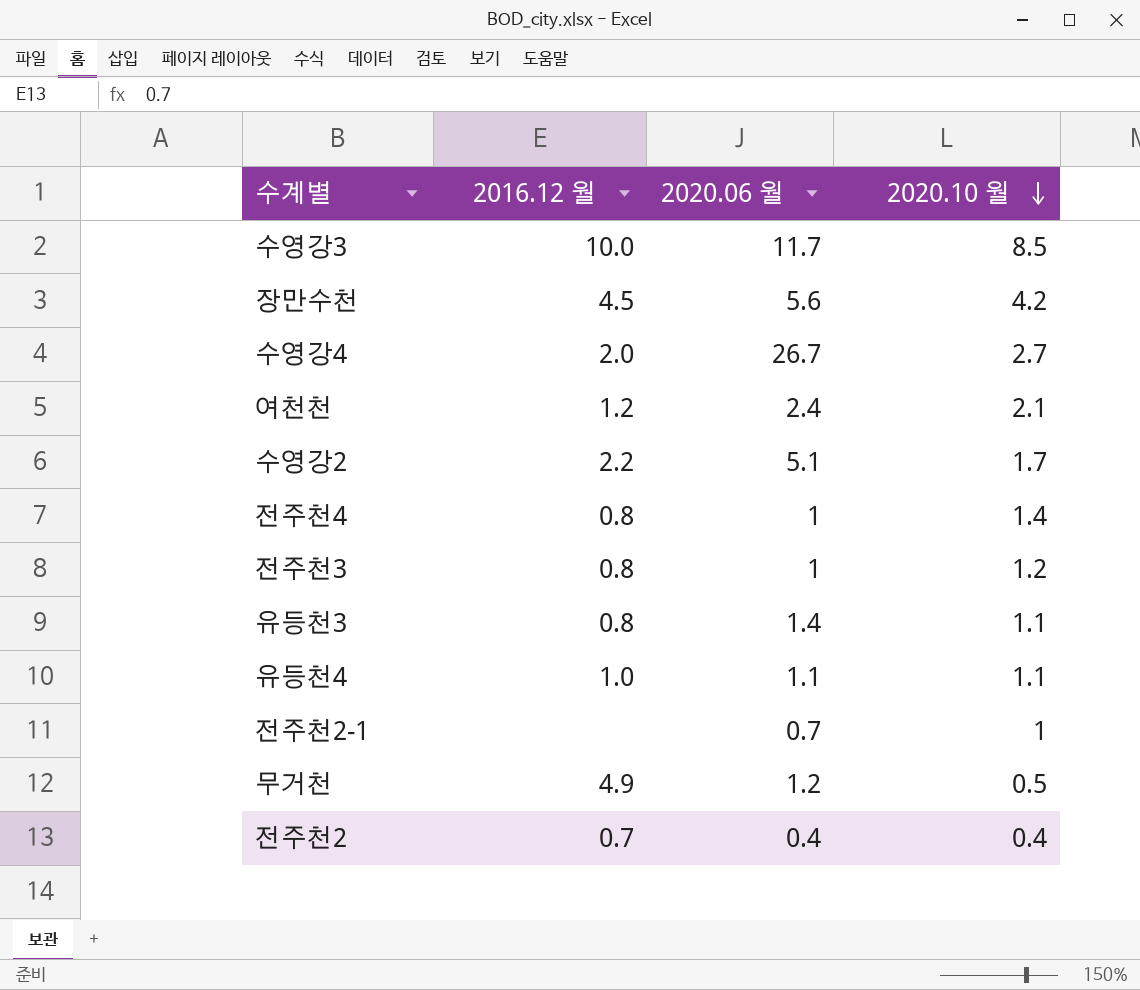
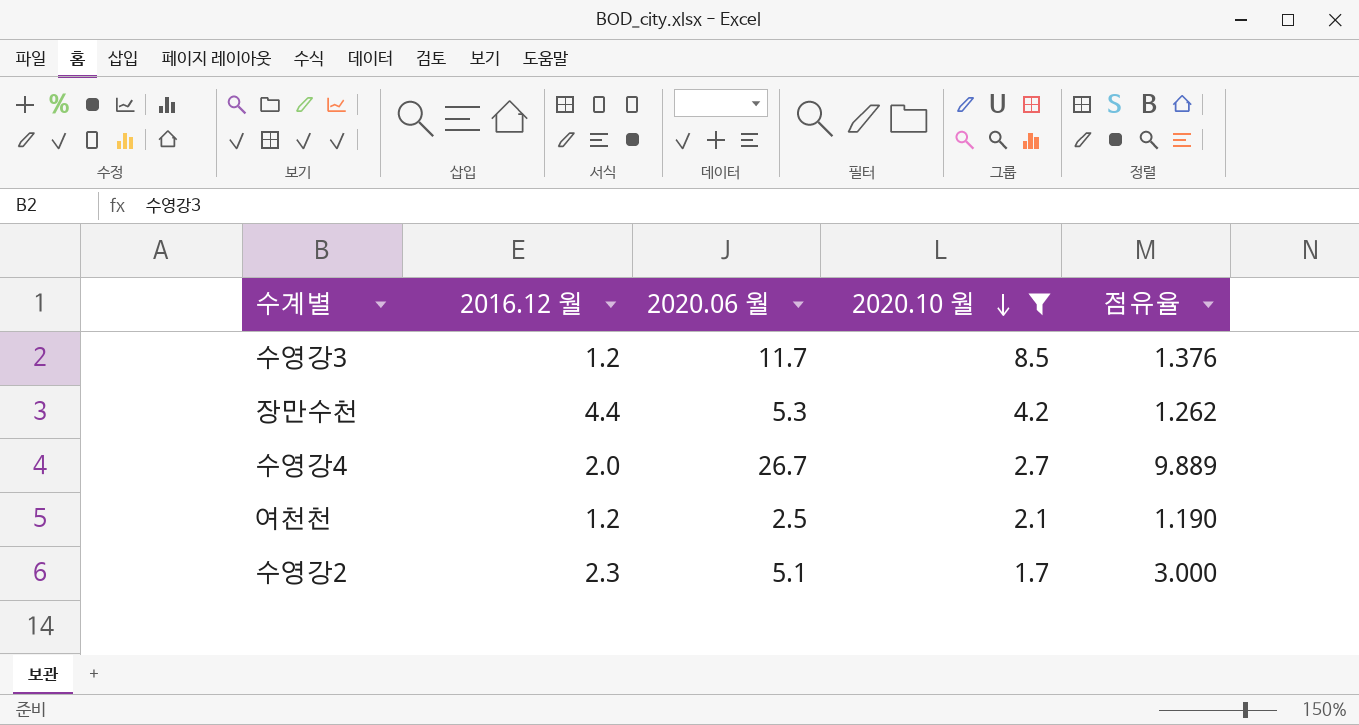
filter: none -> 2020.10 월 >= 1.7
column 점유율 | formula: none -> [2020.06 월] / [2020.10 월]
수영강3 | 2016.12 월: 10.0 -> 1.2
장만수천 | 2016.12 월: 4.5 -> 4.4
장만수천 | 2020.06 월: 5.6 -> 5.3
여천천 | 2020.06 월: 2.4 -> 2.5
수영강2 | 2016.12 월: 2.2 -> 2.3

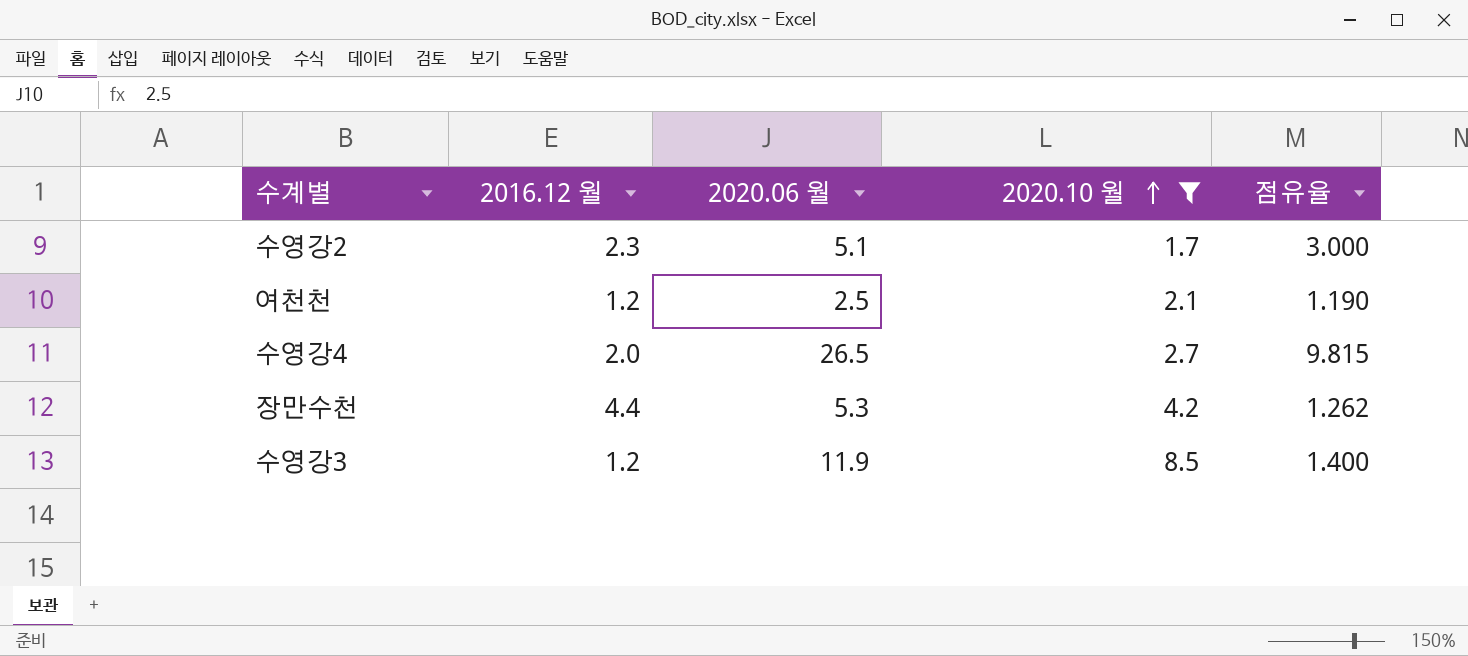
row order: 2020.10 월 descending -> 2020.10 월 ascending
수영강4 | 2020.06 월: 26.7 -> 26.5
수영강4 | 점유율: 9.889 -> 9.815
수영강3 | 2020.06 월: 11.7 -> 11.9
수영강3 | 점유율: 1.376 -> 1.400

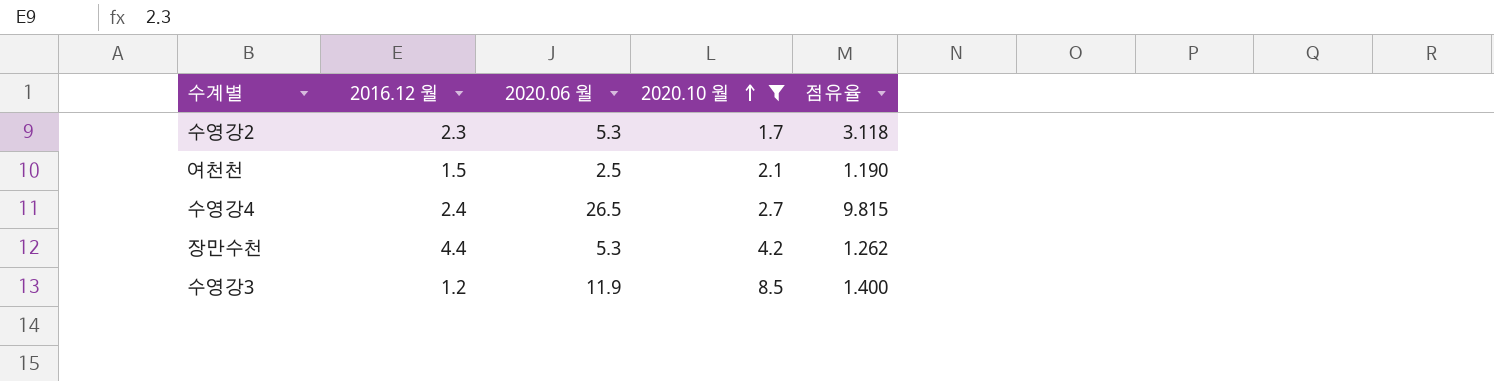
수영강2 | 2020.06 월: 5.1 -> 5.3
수영강2 | 점유율: 3.000 -> 3.118
여천천 | 2016.12 월: 1.2 -> 1.5
수영강4 | 2016.12 월: 2.0 -> 2.4

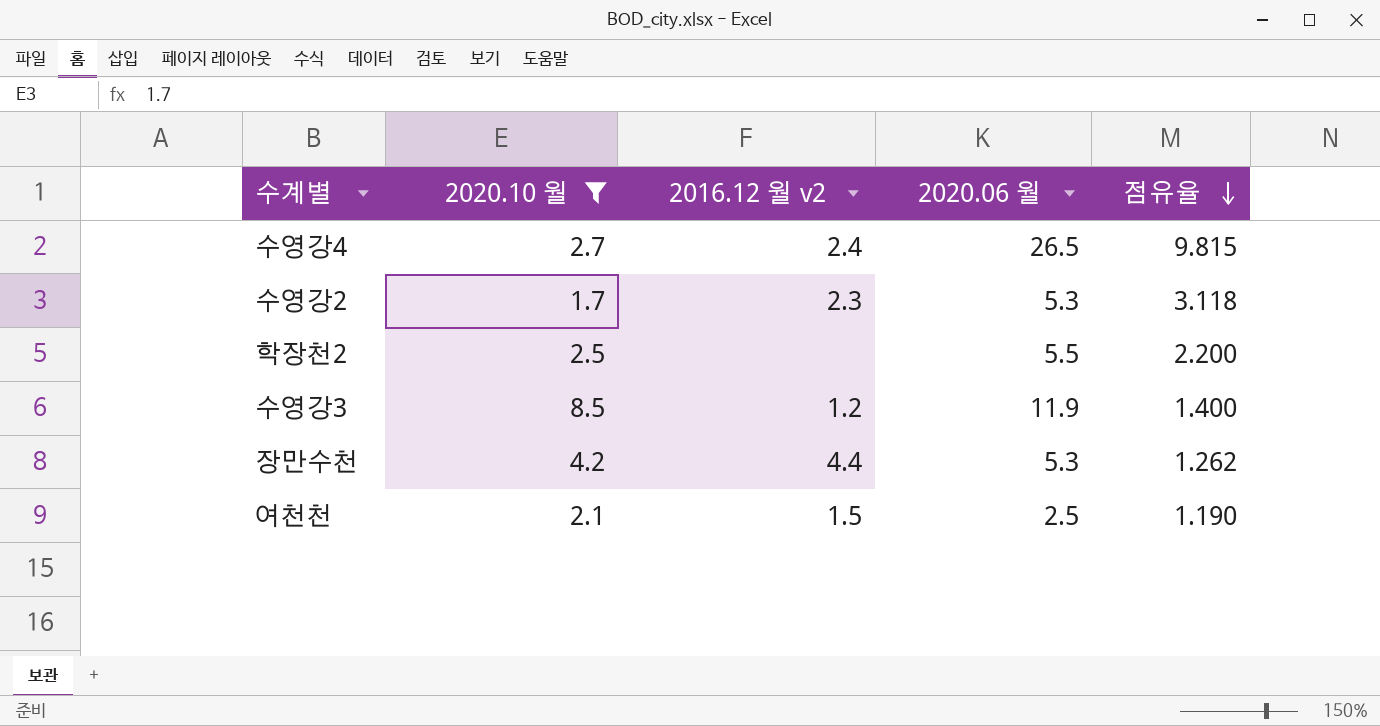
row order: 2020.10 월 ascending -> 점유율 descending
column 2020.10 월 | position: 4 -> 2
column name: 2016.12 월 -> 2016.12 월 v2
row 학장천2: none -> 2.5 | none | 5.5 | 2.200

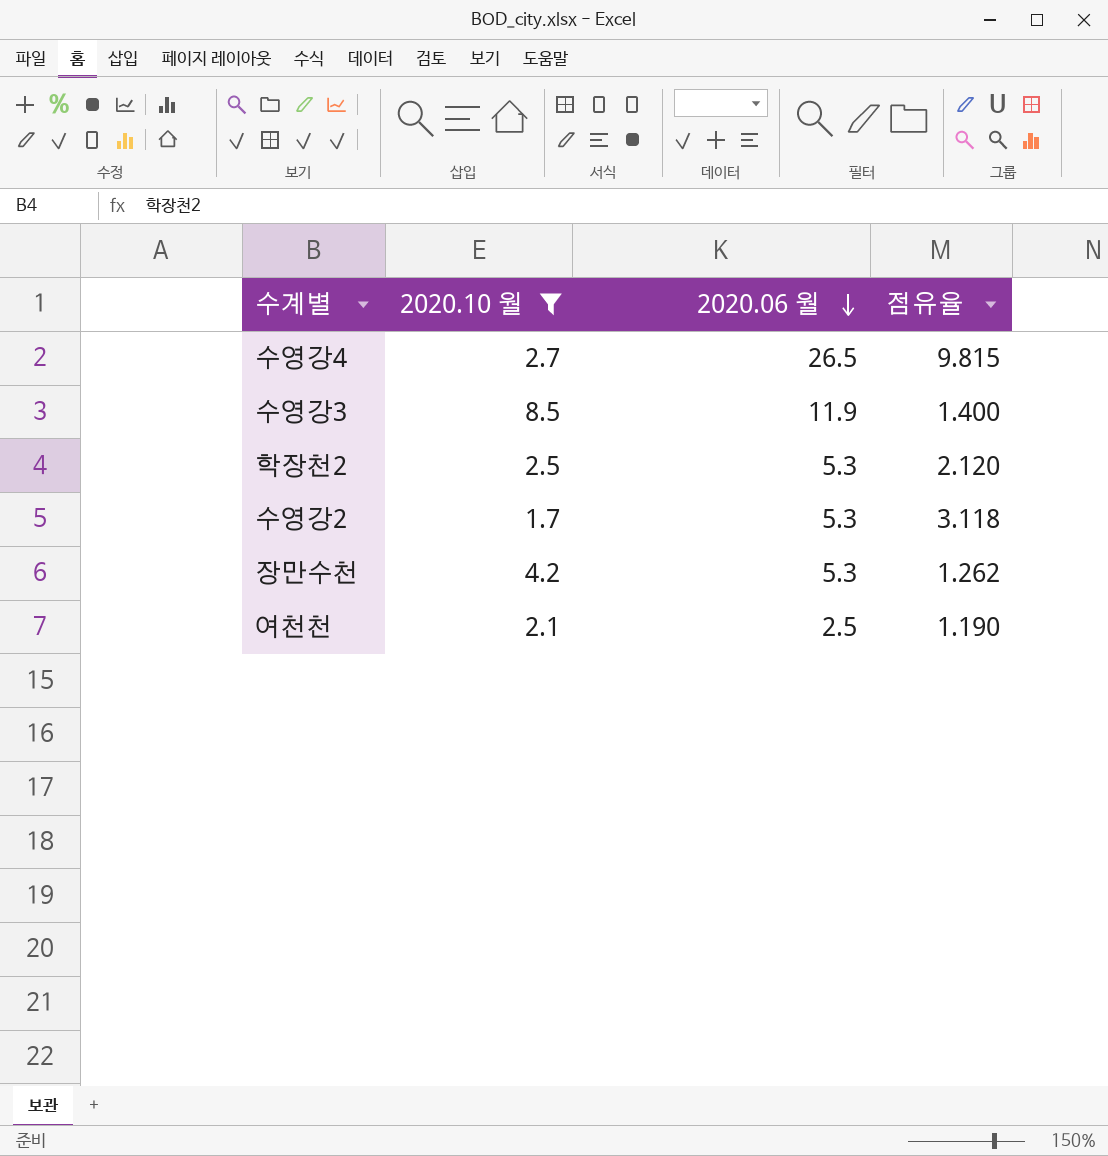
row order: 점유율 descending -> 2020.06 월 descending
column 2016.12 월 v2 | position: 3 -> none
학장천2 | 2020.06 월: 5.5 -> 5.3
학장천2 | 점유율: 2.200 -> 2.120

